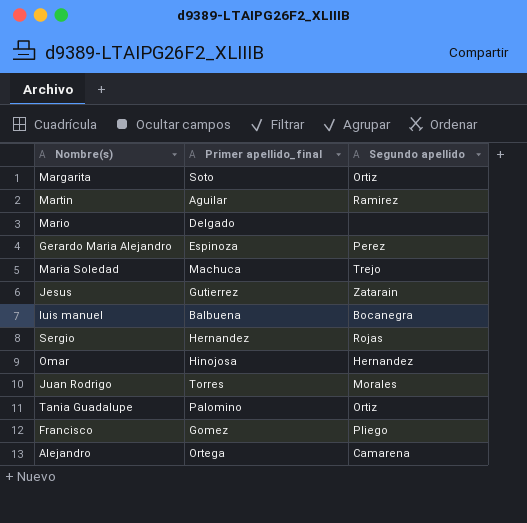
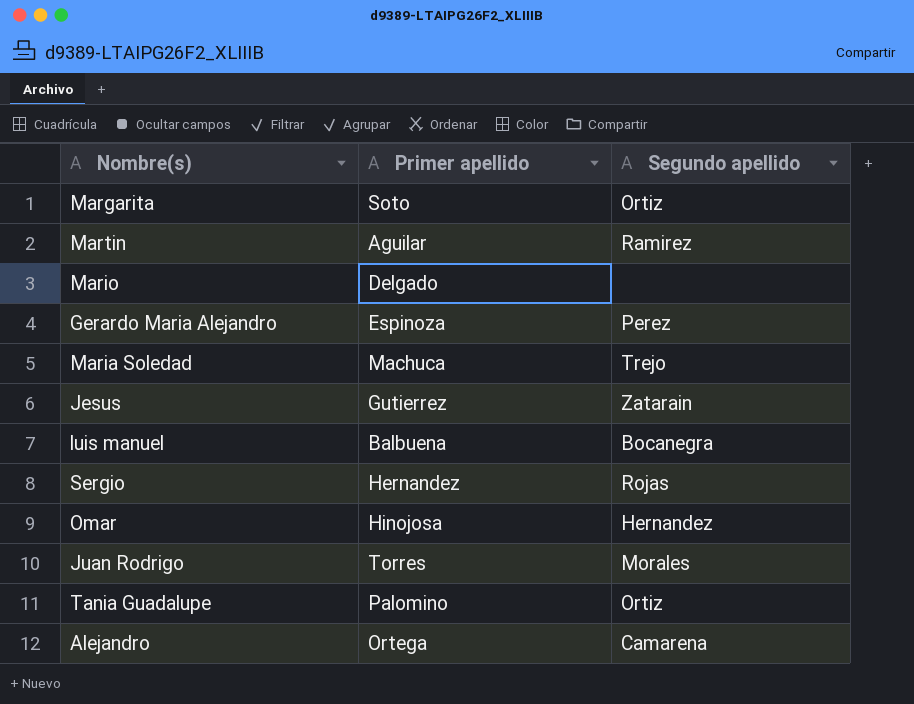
column name: Primer apellido_final -> Primer apellido
row Francisco: Gomez | Pliego -> none

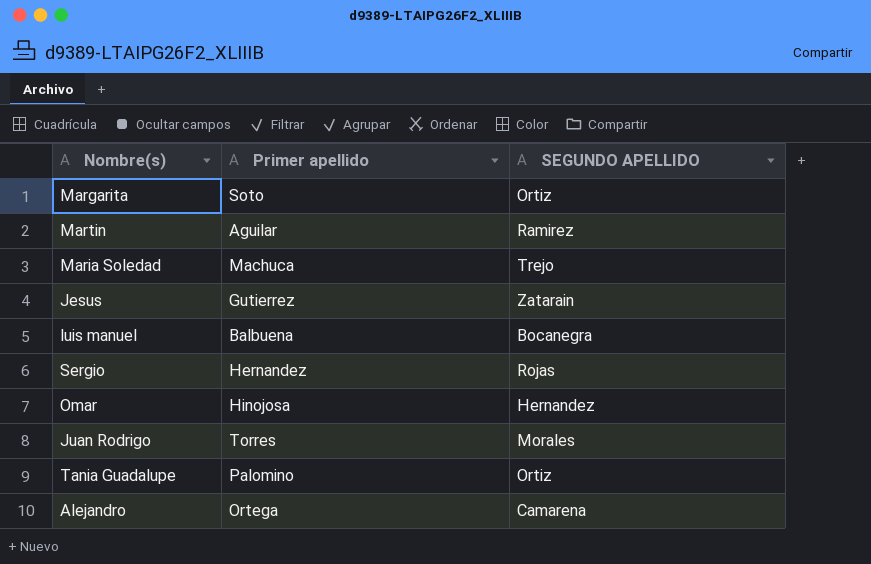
column name: Segundo apellido -> SEGUNDO APELLIDO
row Mario: Delgado | none -> none
row Gerardo Maria Alejandro: Espinoza | Perez -> none

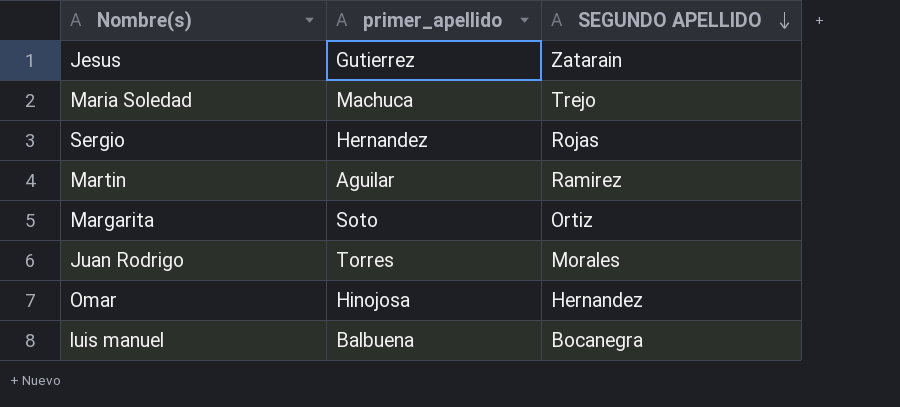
row order: none -> SEGUNDO APELLIDO descending
column name: Primer apellido -> primer_apellido
row Tania Guadalupe: Palomino | Ortiz -> none
row Alejandro: Ortega | Camarena -> none

